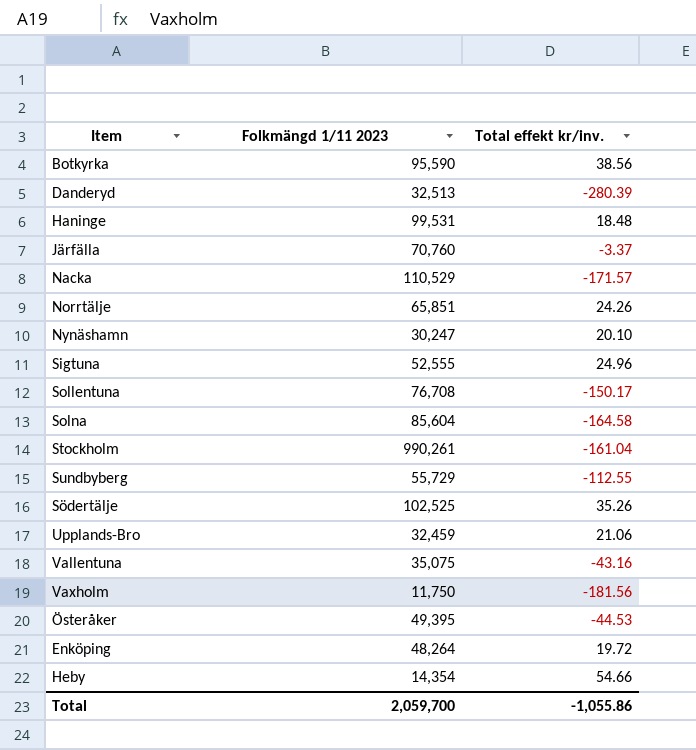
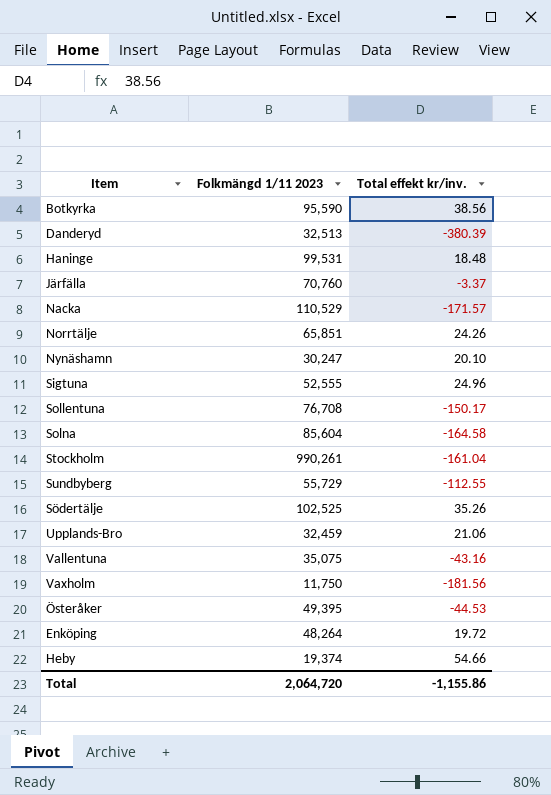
Danderyd | Total effekt kr/inv.: -280.39 -> -380.39
Heby | Folkmängd 1/11 2023: 14,354 -> 19,374
Total | Folkmängd 1/11 2023: 2,059,700 -> 2,064,720
Total | Total effekt kr/inv.: -1,055.86 -> -1,155.86

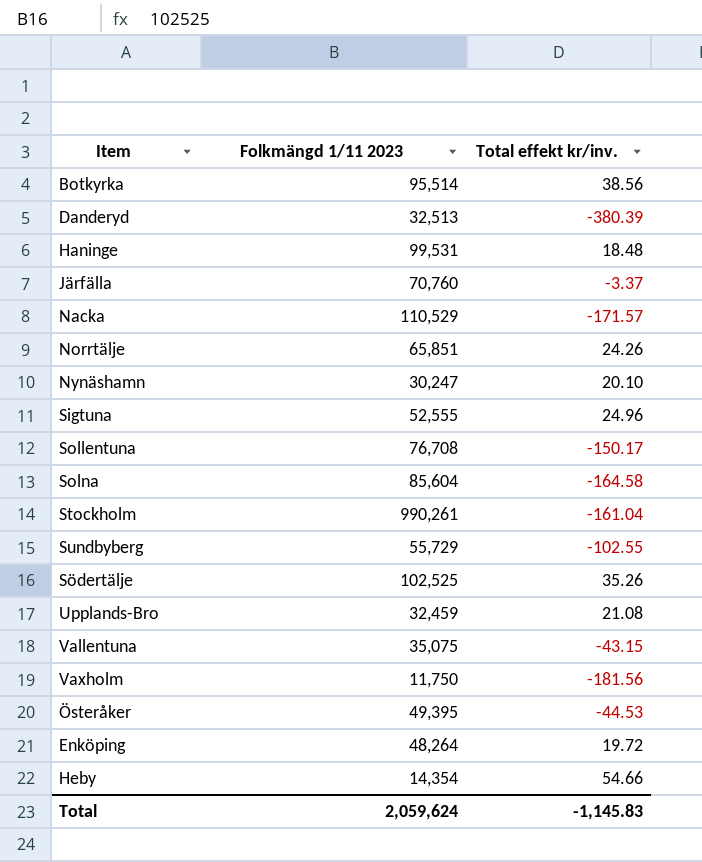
Botkyrka | Folkmängd 1/11 2023: 95,590 -> 95,514
Sundbyberg | Total effekt kr/inv.: -112.55 -> -102.55
Upplands-Bro | Total effekt kr/inv.: 21.06 -> 21.08
Vallentuna | Total effekt kr/inv.: -43.16 -> -43.15
Heby | Folkmängd 1/11 2023: 19,374 -> 14,354
Total | Folkmängd 1/11 2023: 2,064,720 -> 2,059,624
Total | Total effekt kr/inv.: -1,155.86 -> -1,145.83

